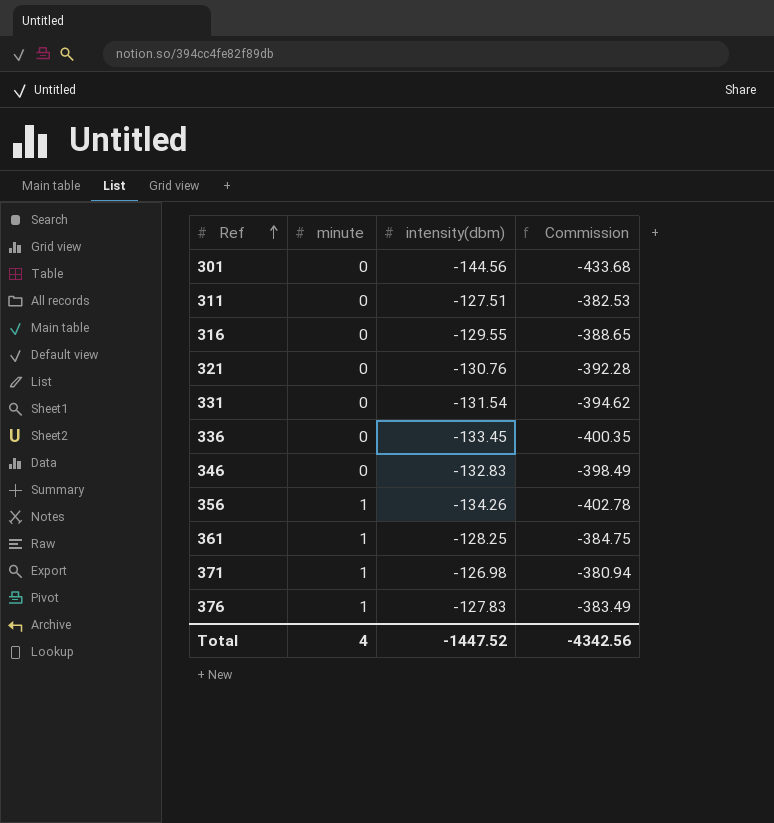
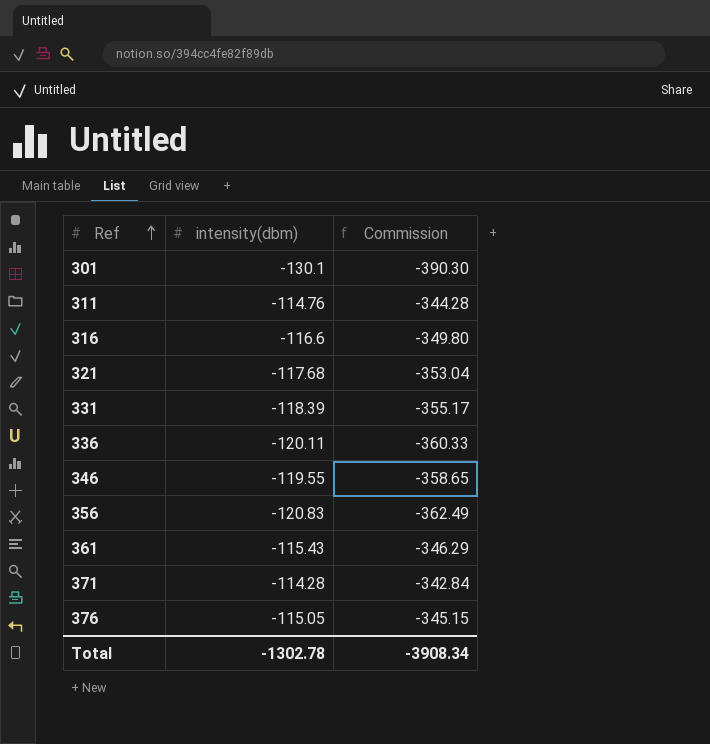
column minute | position: 2 -> none
301 | intensity(dbm): -144.56 -> -130.1
301 | Commission: -433.68 -> -390.30
311 | intensity(dbm): -127.51 -> -114.76
311 | Commission: -382.53 -> -344.28
316 | intensity(dbm): -129.55 -> -116.6
316 | Commission: -388.65 -> -349.80
321 | intensity(dbm): -130.76 -> -117.68
321 | Commission: -392.28 -> -353.04
331 | intensity(dbm): -131.54 -> -118.39
331 | Commission: -394.62 -> -355.17
336 | intensity(dbm): -133.45 -> -120.11
336 | Commission: -400.35 -> -360.33
346 | intensity(dbm): -132.83 -> -119.55
346 | Commission: -398.49 -> -358.65
356 | intensity(dbm): -134.26 -> -120.83
356 | Commission: -402.78 -> -362.49
361 | intensity(dbm): -128.25 -> -115.43
361 | Commission: -384.75 -> -346.29
371 | intensity(dbm): -126.98 -> -114.28
371 | Commission: -380.94 -> -342.84
376 | intensity(dbm): -127.83 -> -115.05
376 | Commission: -383.49 -> -345.15
Total | intensity(dbm): -1447.52 -> -1302.78
Total | Commission: -4342.56 -> -3908.34

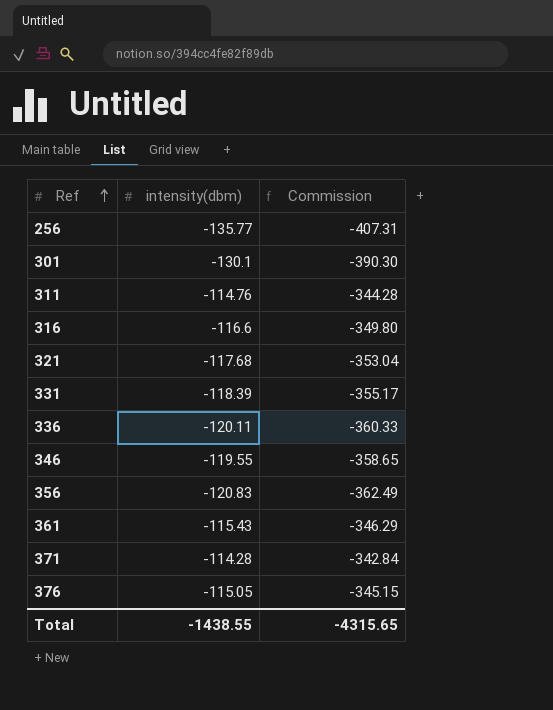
row 256: none -> -135.77 | -407.31
Total | intensity(dbm): -1302.78 -> -1438.55
Total | Commission: -3908.34 -> -4315.65

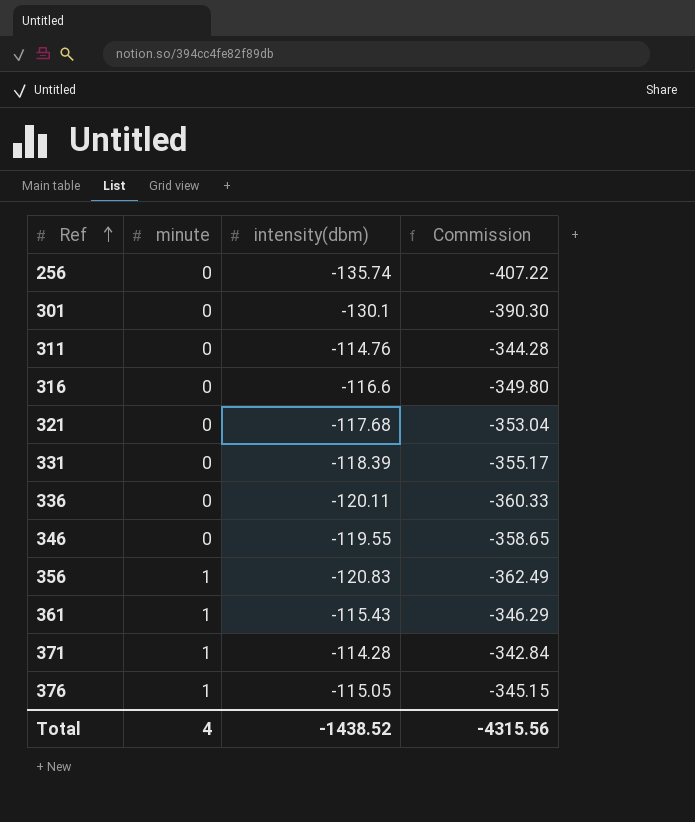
column minute | position: none -> 2
256 | intensity(dbm): -135.77 -> -135.74
256 | Commission: -407.31 -> -407.22
Total | intensity(dbm): -1438.55 -> -1438.52
Total | Commission: -4315.65 -> -4315.56

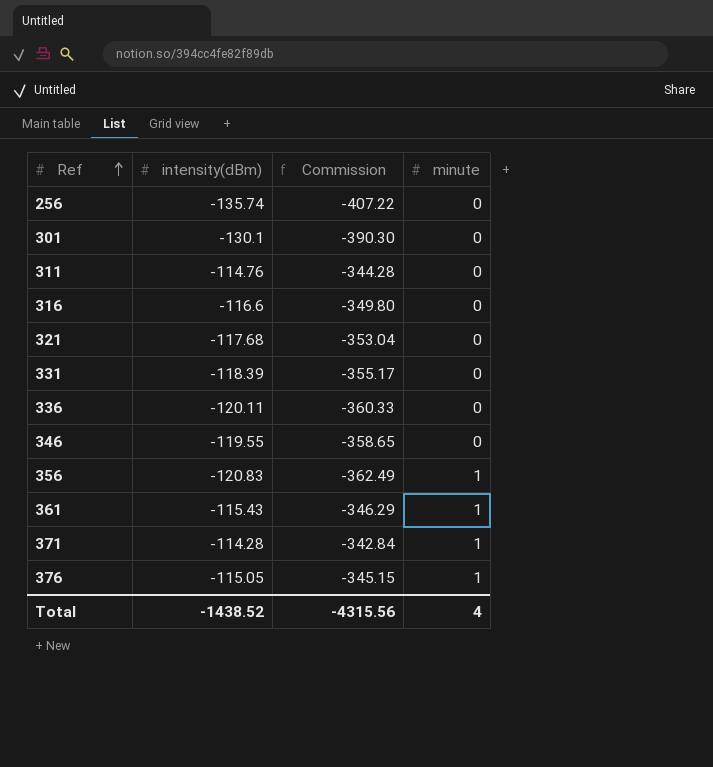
column name: intensity(dbm) -> intensity(dBm)
column minute | position: 2 -> 4

